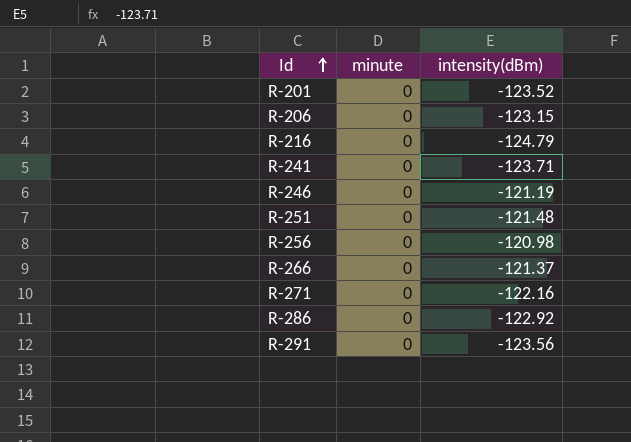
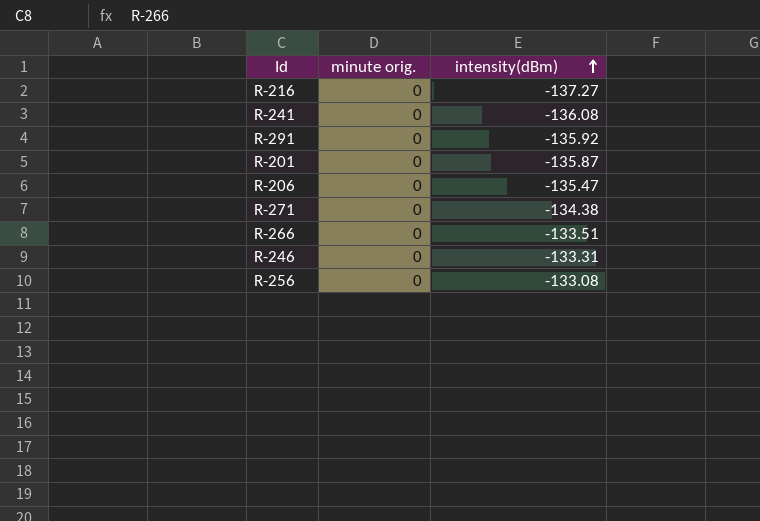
row order: Id ascending -> intensity(dBm) ascending
column name: minute -> minute orig.
row R-251: 0 | -121.48 -> none
row R-286: 0 | -122.92 -> none
R-216 | intensity(dBm): -124.79 -> -137.27
R-241 | intensity(dBm): -123.71 -> -136.08
R-291 | intensity(dBm): -123.56 -> -135.92
R-201 | intensity(dBm): -123.52 -> -135.87
R-206 | intensity(dBm): -123.15 -> -135.47
R-271 | intensity(dBm): -122.16 -> -134.38
R-266 | intensity(dBm): -121.37 -> -133.51
R-246 | intensity(dBm): -121.19 -> -133.31
R-256 | intensity(dBm): -120.98 -> -133.08

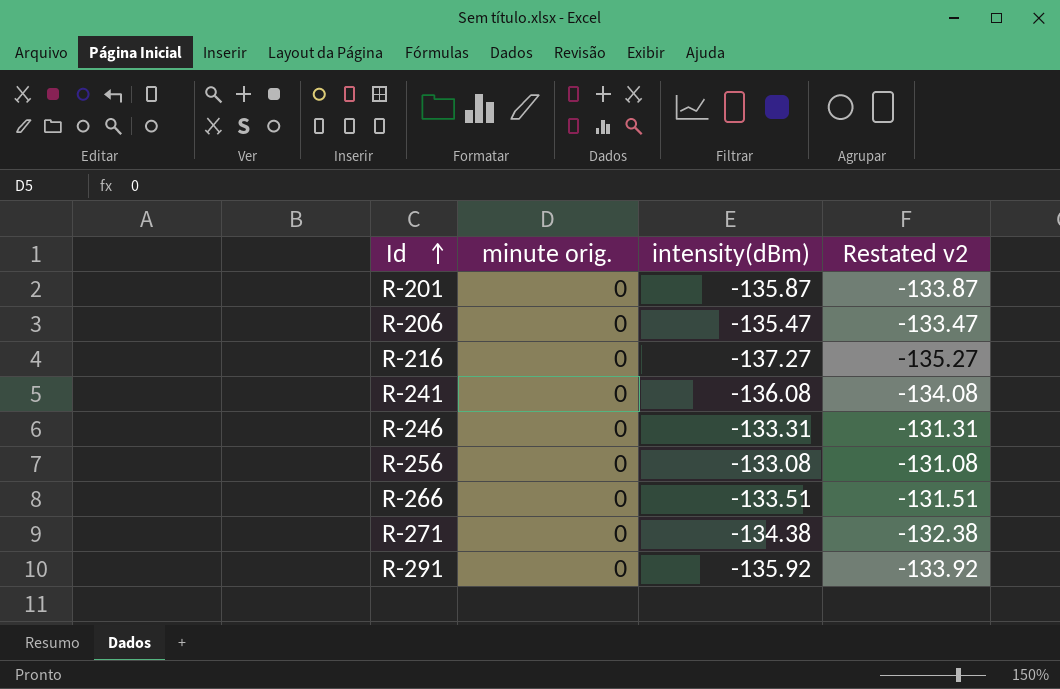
row order: intensity(dBm) ascending -> Id ascending
column Restated v2 | formula: none -> [intensity(dBm)] + 2

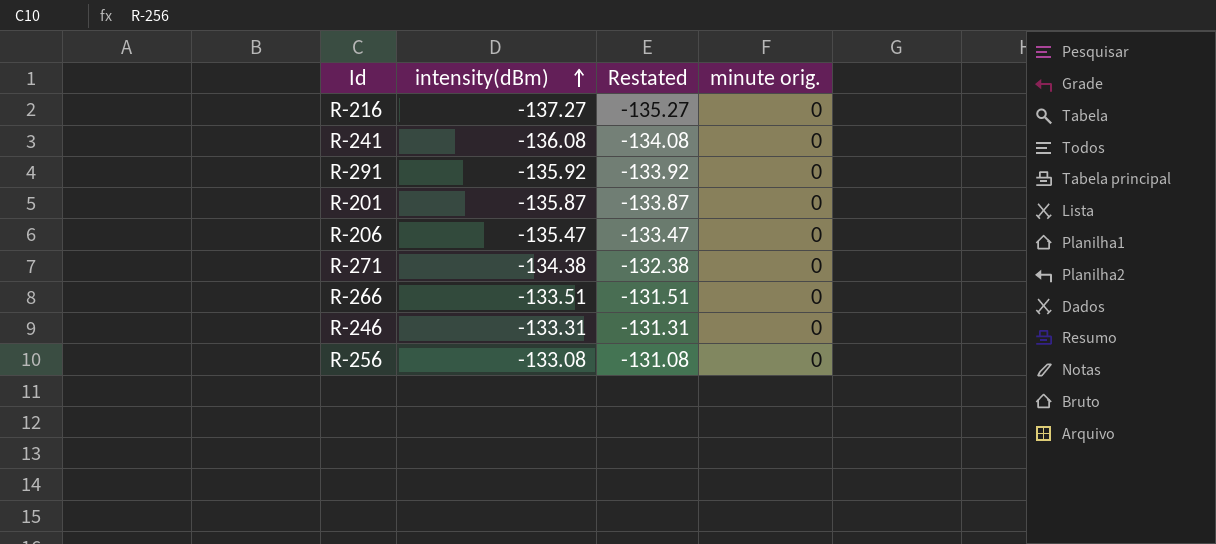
row order: Id ascending -> intensity(dBm) ascending
column name: Restated v2 -> Restated
column minute orig. | position: 2 -> 4

